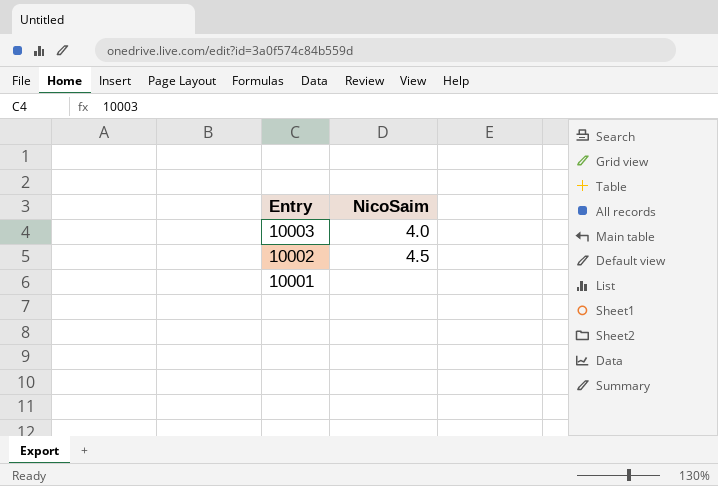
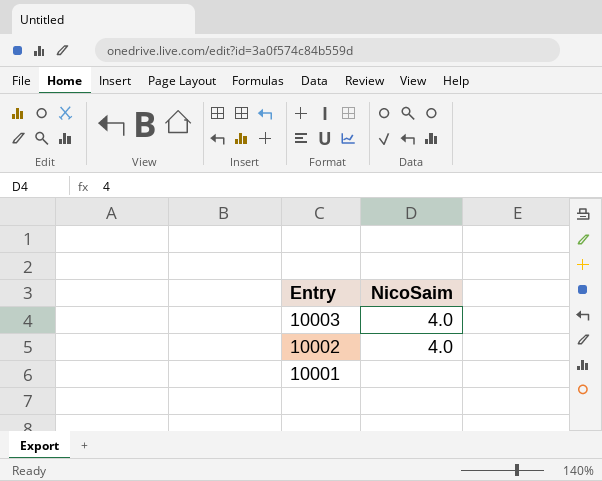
10002 | NicoSaim: 4.5 -> 4.0

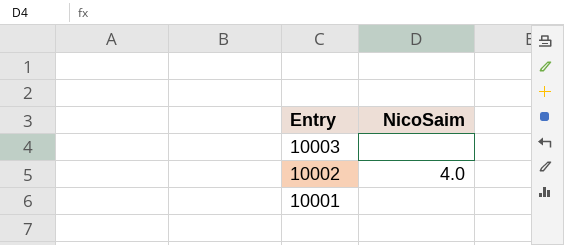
10003 | NicoSaim: 4.0 -> none

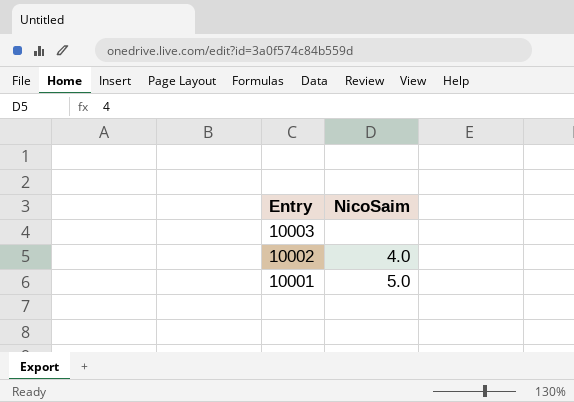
10001 | NicoSaim: none -> 5.0

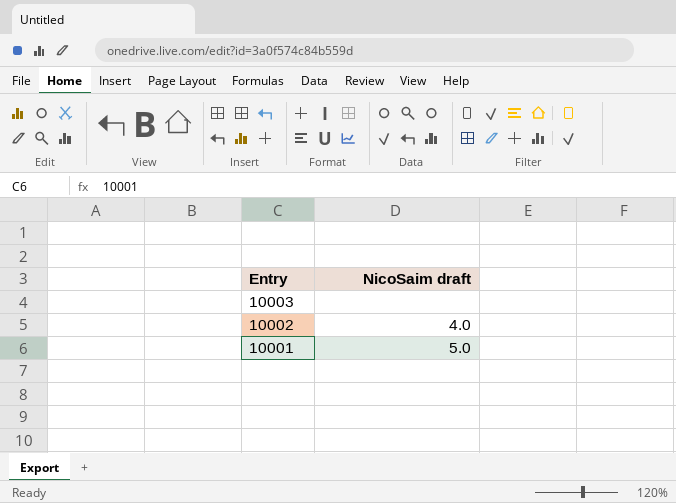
column name: NicoSaim -> NicoSaim draft

